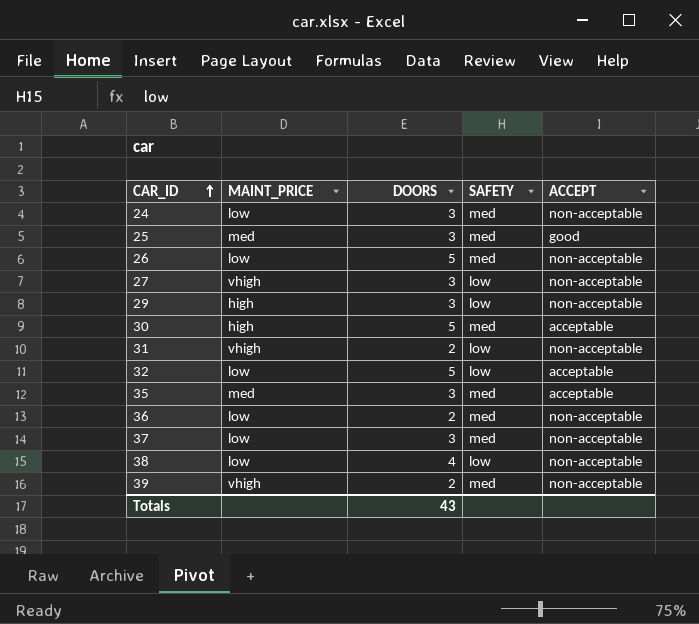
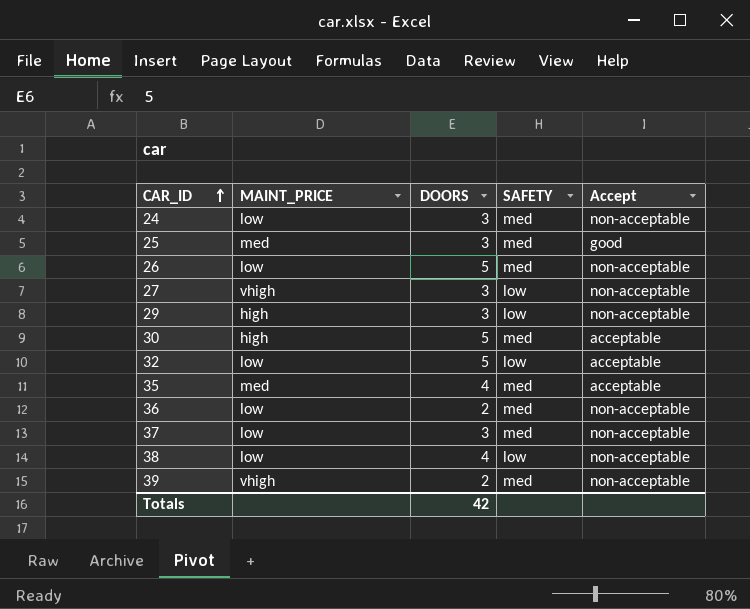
column name: ACCEPT -> Accept
row 31: vhigh | 2 | low | non-acceptable -> none
35 | DOORS: 3 -> 4
Totals | DOORS: 43 -> 42

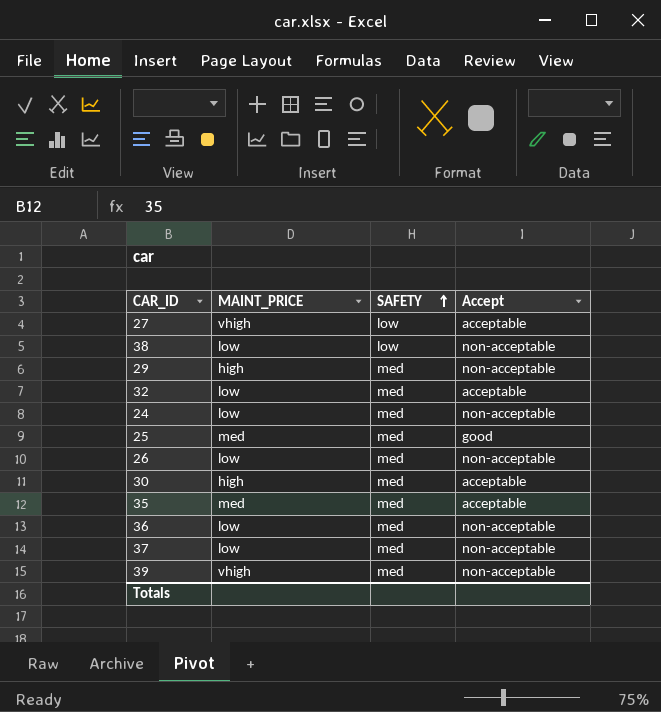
row order: CAR_ID ascending -> SAFETY ascending
column DOORS | position: 3 -> none
27 | Accept: non-acceptable -> acceptable
29 | SAFETY: low -> med
32 | SAFETY: low -> med

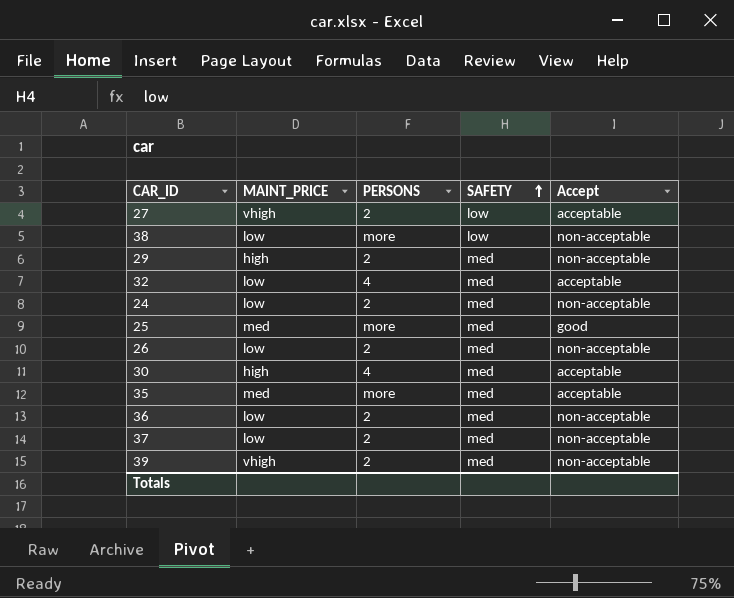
column PERSONS | position: none -> 3

